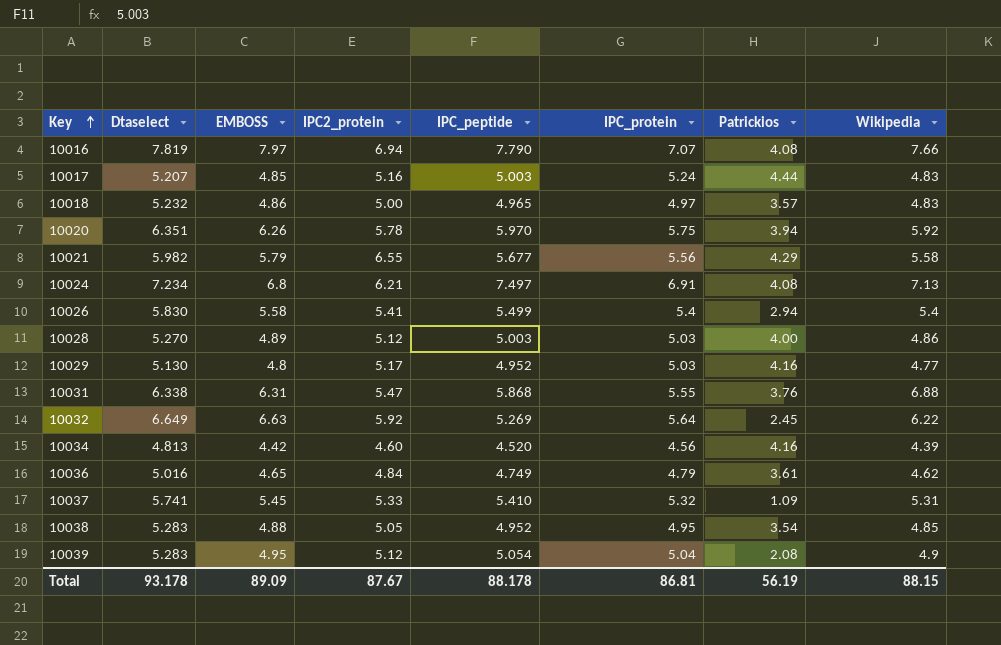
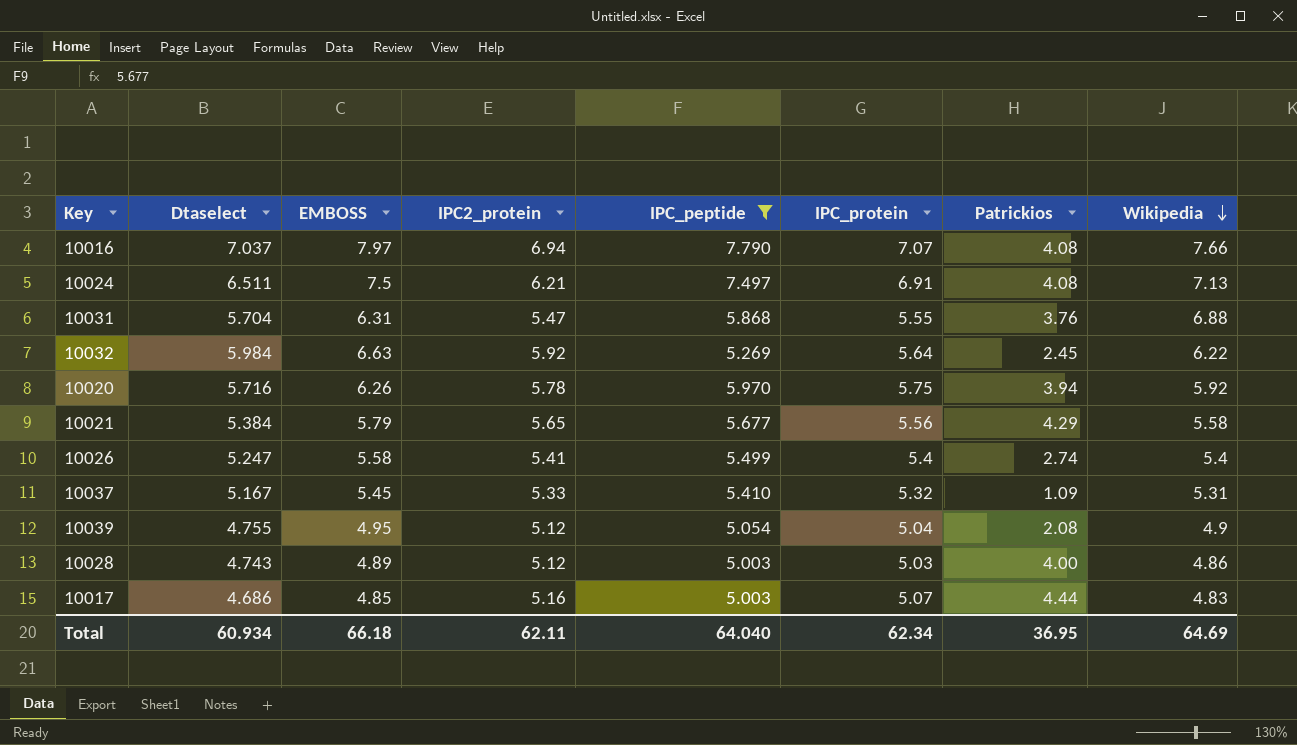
filter: none -> IPC_peptide >= 5.003
row order: Key ascending -> Wikipedia descending
10016 | Dtaselect: 7.819 -> 7.037
10024 | Dtaselect: 7.234 -> 6.511
10024 | EMBOSS: 6.8 -> 7.5
10031 | Dtaselect: 6.338 -> 5.704
10032 | Dtaselect: 6.649 -> 5.984
10020 | Dtaselect: 6.351 -> 5.716
10021 | Dtaselect: 5.982 -> 5.384
10021 | IPC2_protein: 6.55 -> 5.65
10026 | Dtaselect: 5.830 -> 5.247
10026 | Patrickios: 2.94 -> 2.74
10037 | Dtaselect: 5.741 -> 5.167
10039 | Dtaselect: 5.283 -> 4.755
10028 | Dtaselect: 5.270 -> 4.743
10017 | Dtaselect: 5.207 -> 4.686
10017 | IPC_protein: 5.24 -> 5.07
Total | Dtaselect: 93.178 -> 60.934
Total | EMBOSS: 89.09 -> 66.18
Total | IPC2_protein: 87.67 -> 62.11
Total | IPC_peptide: 88.178 -> 64.040
Total | IPC_protein: 86.81 -> 62.34
Total | Patrickios: 56.19 -> 36.95
Total | Wikipedia: 88.15 -> 64.69

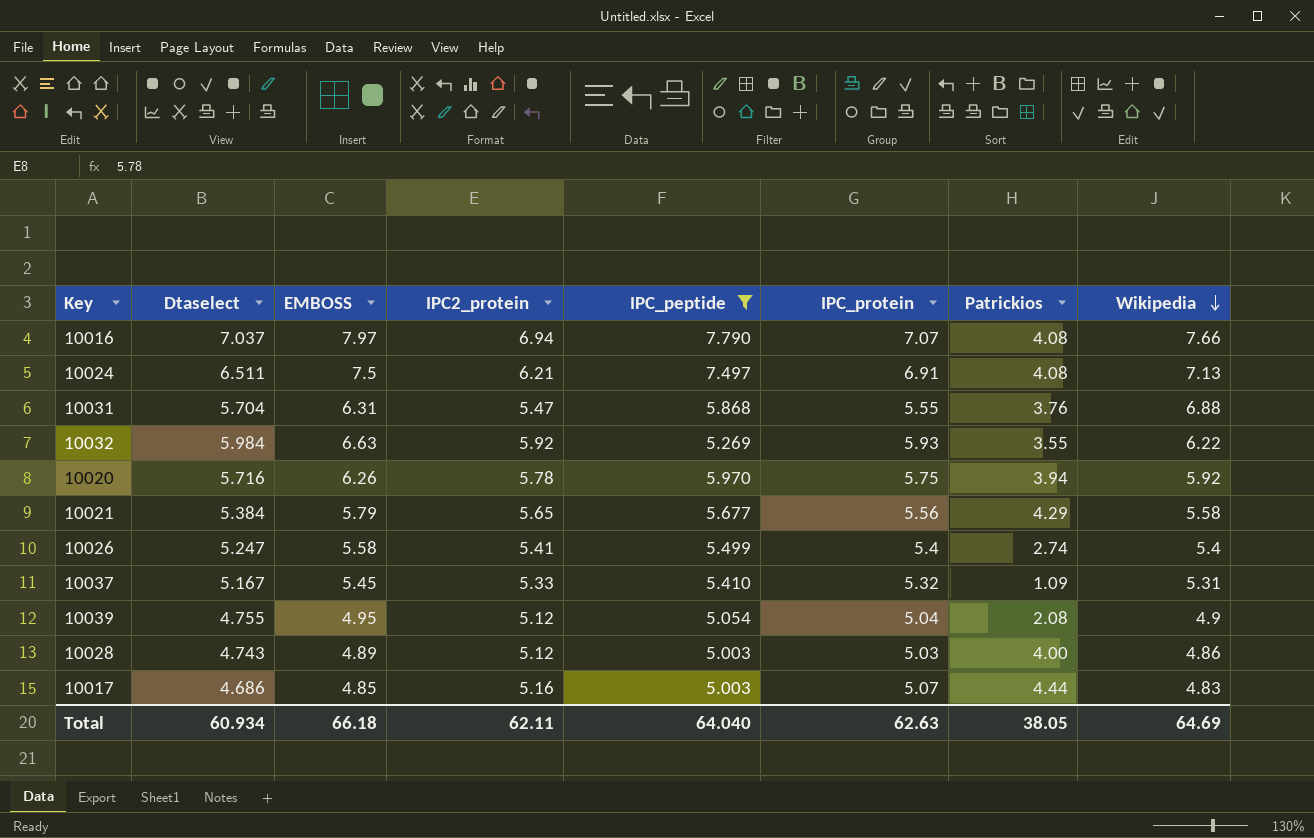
10032 | IPC_protein: 5.64 -> 5.93
10032 | Patrickios: 2.45 -> 3.55
Total | IPC_protein: 62.34 -> 62.63
Total | Patrickios: 36.95 -> 38.05

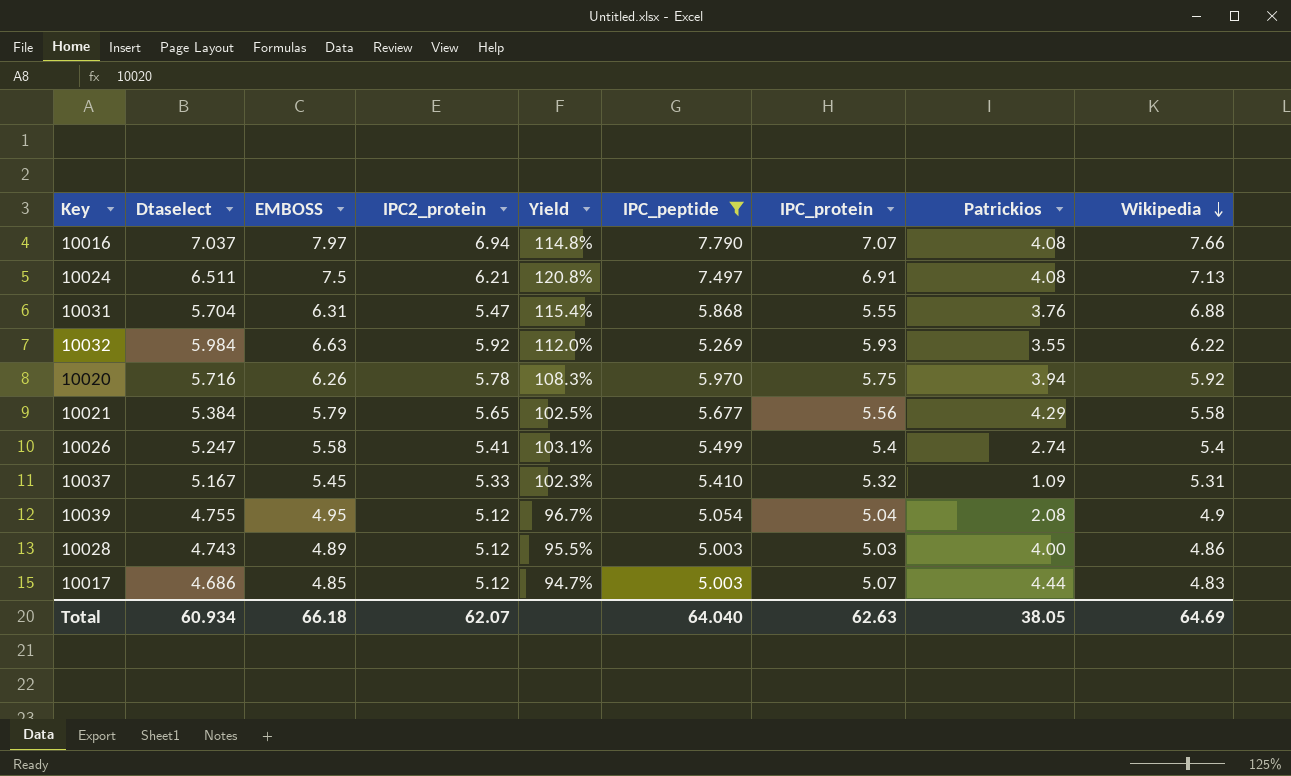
column Yield | formula: none -> [EMBOSS] / [IPC2_protein]
10017 | IPC2_protein: 5.16 -> 5.12
Total | IPC2_protein: 62.11 -> 62.07

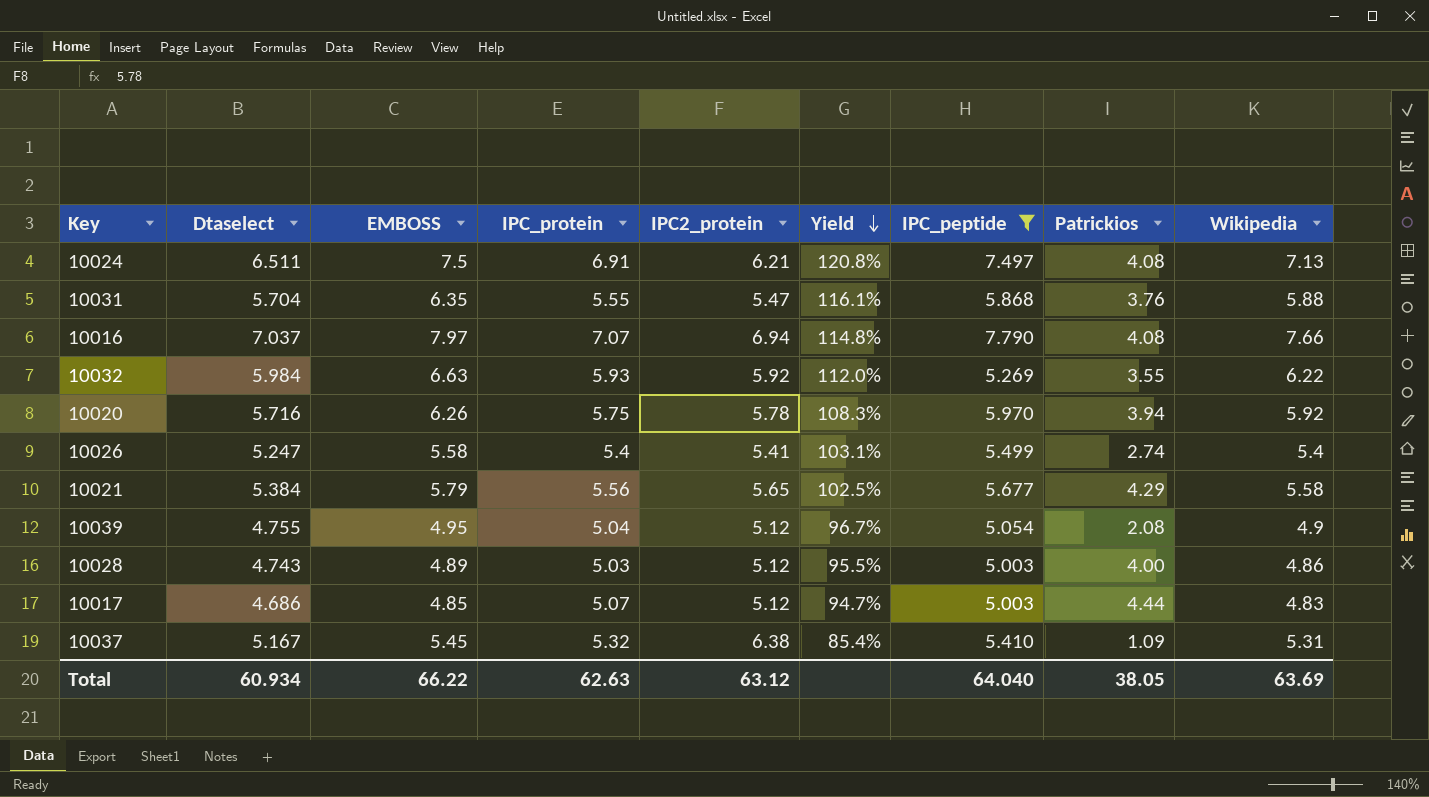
row order: Wikipedia descending -> Yield descending
column IPC_protein | position: 7 -> 4
10031 | EMBOSS: 6.31 -> 6.35
10031 | Yield: 115.4% -> 116.1%
10031 | Wikipedia: 6.88 -> 5.88
10037 | IPC2_protein: 5.33 -> 6.38
10037 | Yield: 102.3% -> 85.4%
Total | EMBOSS: 66.18 -> 66.22
Total | IPC2_protein: 62.07 -> 63.12
Total | Wikipedia: 64.69 -> 63.69

